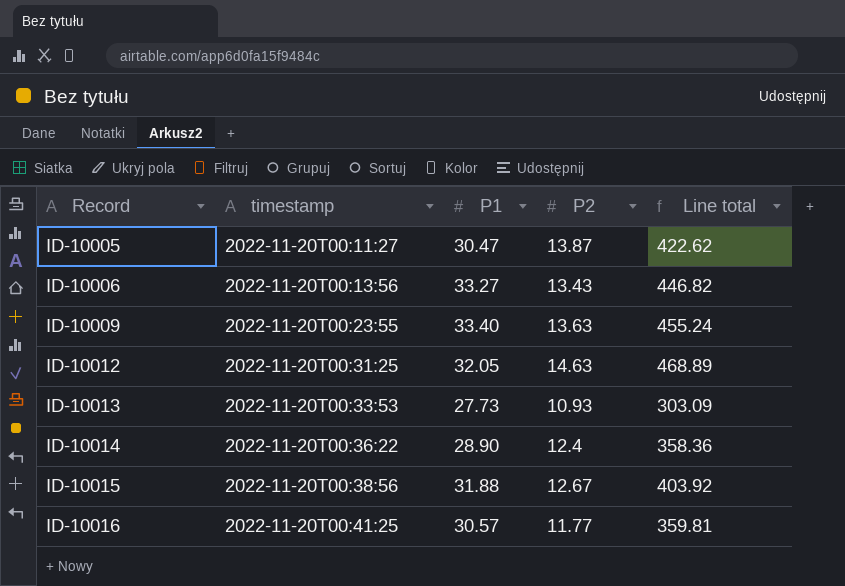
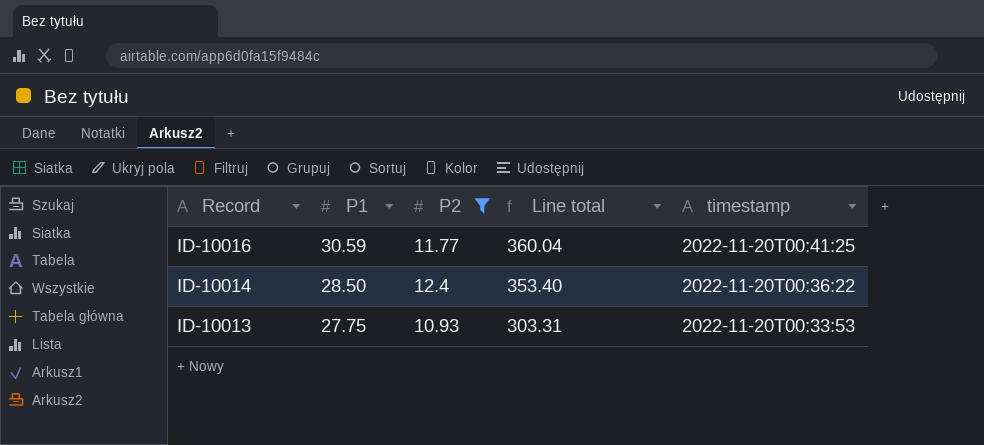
filter: none -> P2 <= 12.4
row order: Record ascending -> Record descending
column timestamp | position: 2 -> 5
ID-10016 | P1: 30.57 -> 30.59
ID-10016 | Line total: 359.81 -> 360.04
ID-10014 | P1: 28.90 -> 28.50
ID-10014 | Line total: 358.36 -> 353.40
ID-10013 | P1: 27.73 -> 27.75
ID-10013 | Line total: 303.09 -> 303.31

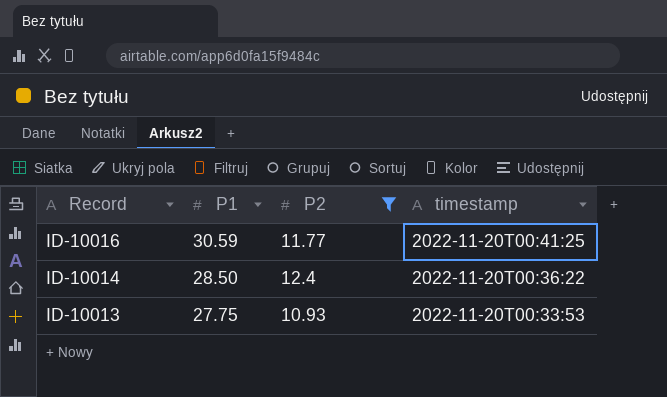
column Line total | formula: [P1] * [P2] -> none

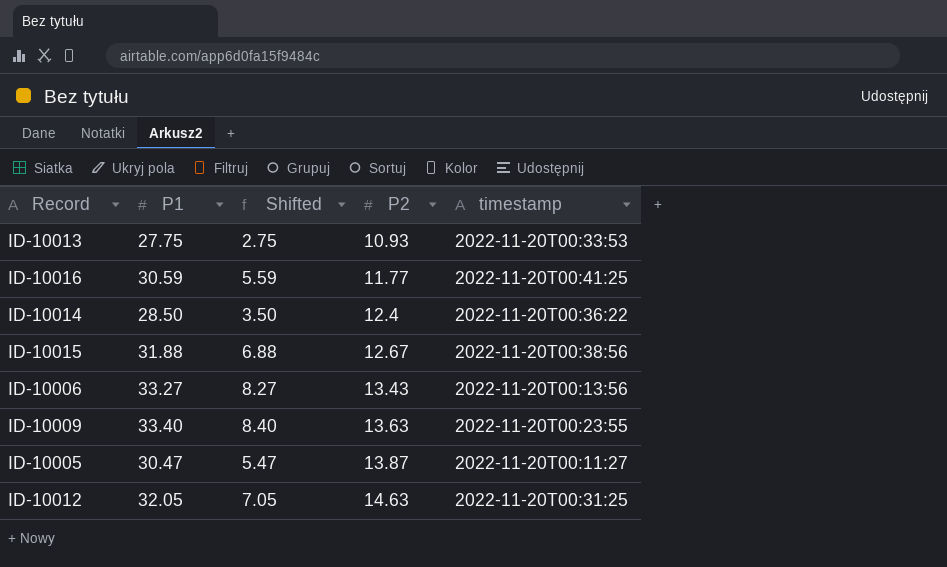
filter: P2 <= 12.4 -> none
row order: Record descending -> P2 ascending
column Shifted | formula: none -> [P1] - 25

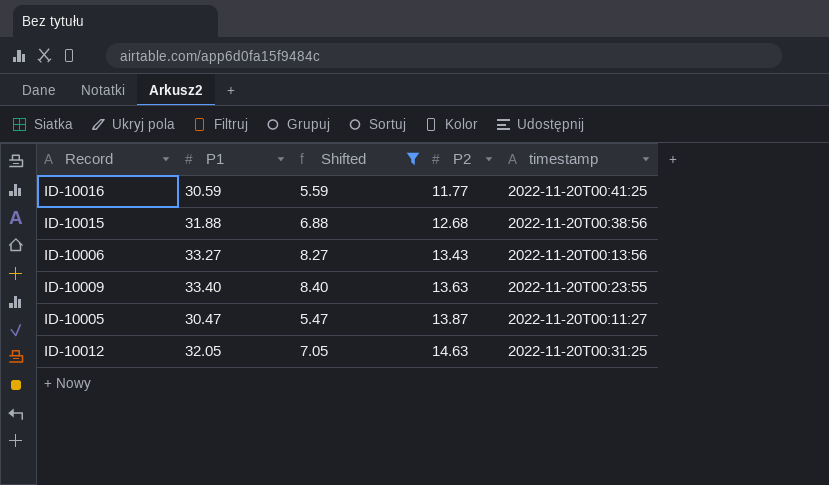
filter: none -> Shifted >= 5.47
ID-10015 | P2: 12.67 -> 12.68

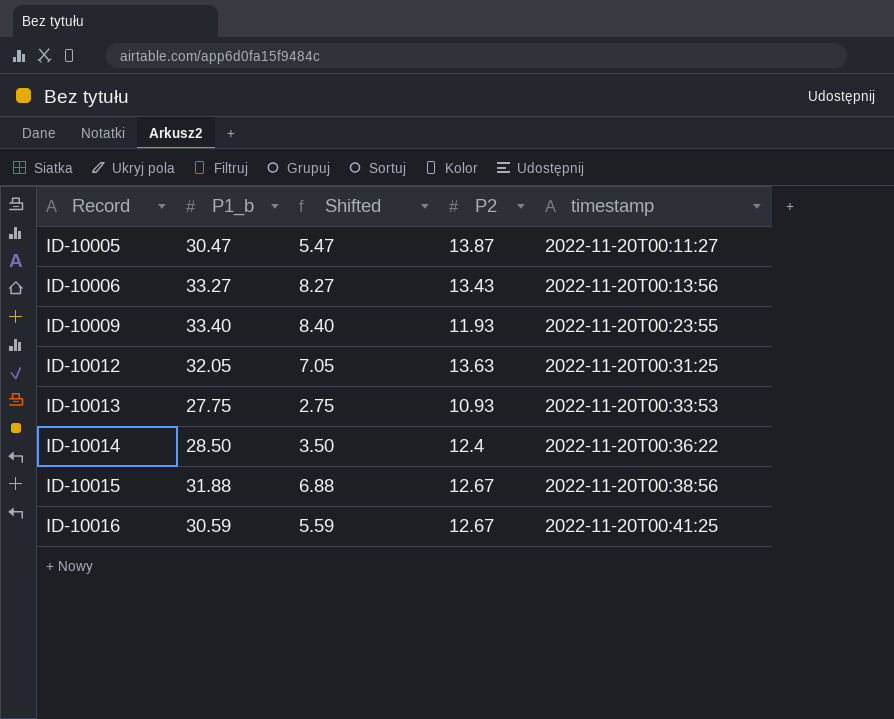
filter: Shifted >= 5.47 -> none
row order: P2 ascending -> Record ascending
column name: P1 -> P1_b
ID-10009 | P2: 13.63 -> 11.93
ID-10012 | P2: 14.63 -> 13.63
ID-10015 | P2: 12.68 -> 12.67
ID-10016 | P2: 11.77 -> 12.67

